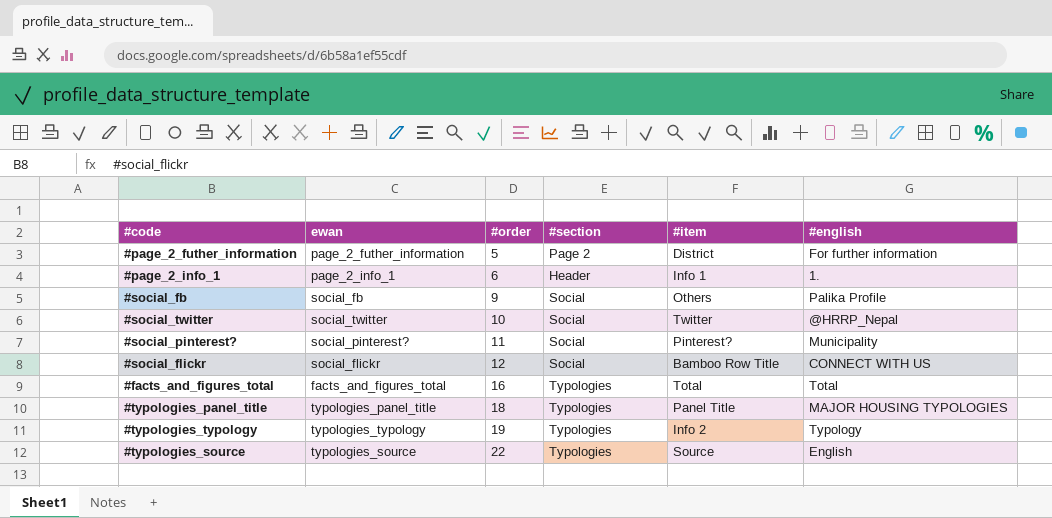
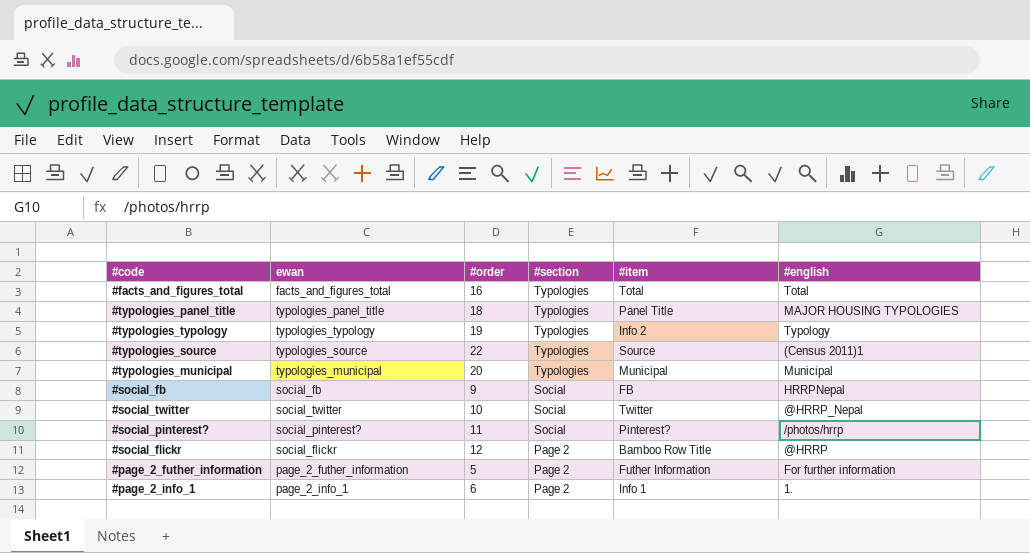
row order: #order ascending -> #section descending
#typologies_source | #english: English -> (Census 2011)1
row #typologies_municipal: none -> typologies_municipal | 20 | Typologies | Municipal | Municipal
#social_fb | #item: Others -> FB
#social_fb | #english: Palika Profile -> HRRPNepal
#social_pinterest? | #english: Municipality -> /photos/hrrp
#social_flickr | #section: Social -> Page 2
#social_flickr | #english: CONNECT WITH US -> @HRRP
#page_2_futher_information | #item: District -> Futher Information
#page_2_info_1 | #section: Header -> Page 2

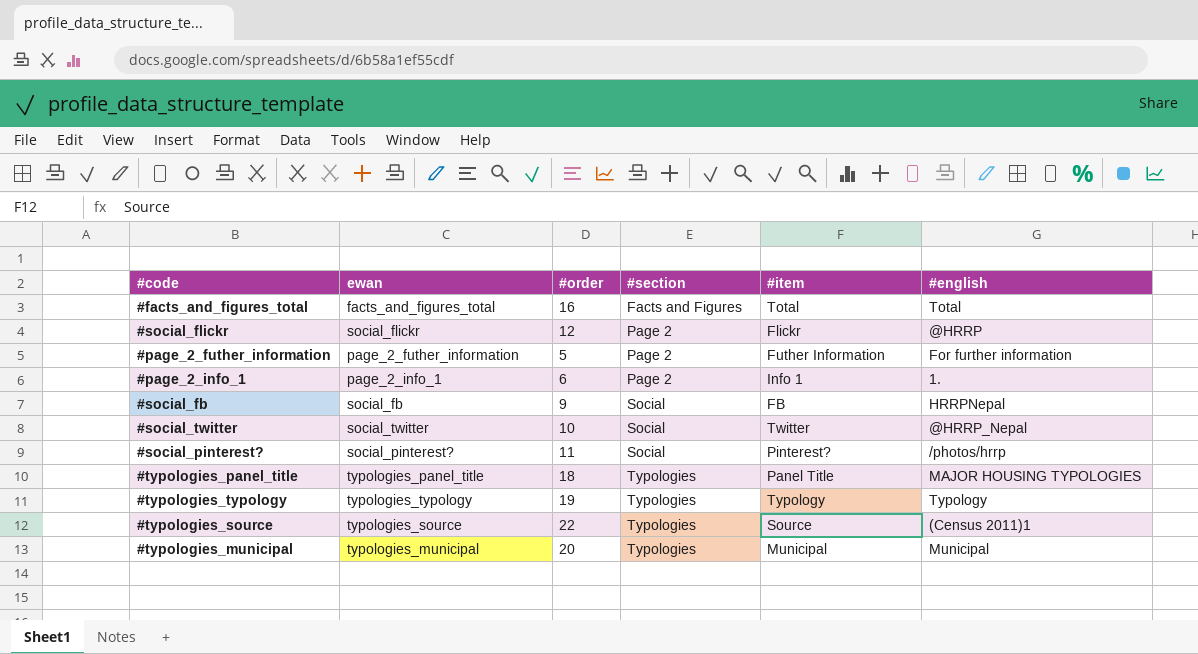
row order: #section descending -> #section ascending
#facts_and_figures_total | #section: Typologies -> Facts and Figures
#social_flickr | #item: Bamboo Row Title -> Flickr
#typologies_typology | #item: Info 2 -> Typology

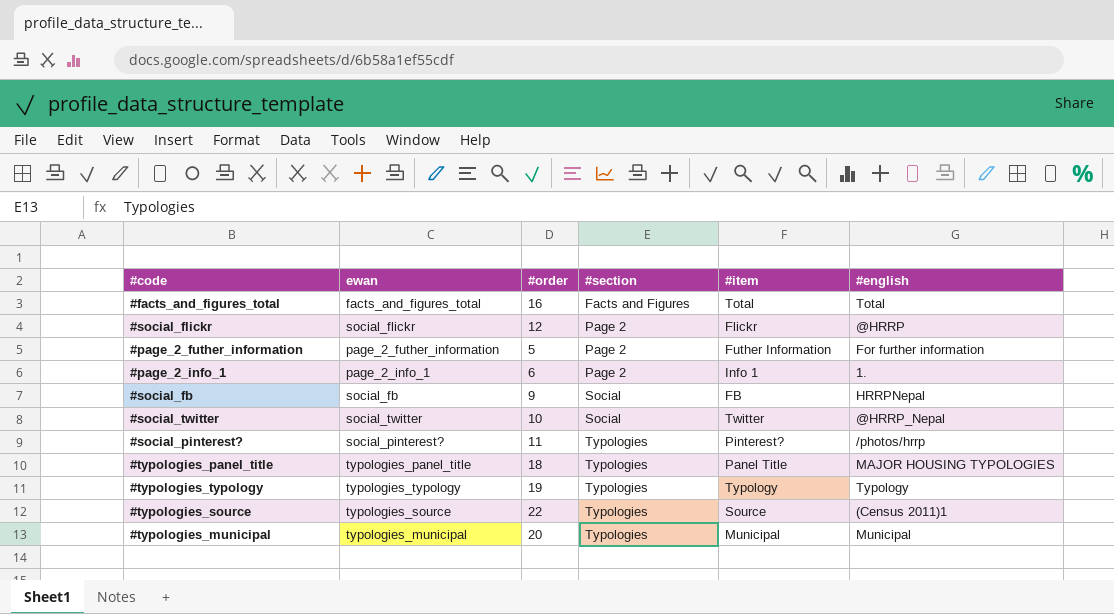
#social_pinterest? | #section: Social -> Typologies

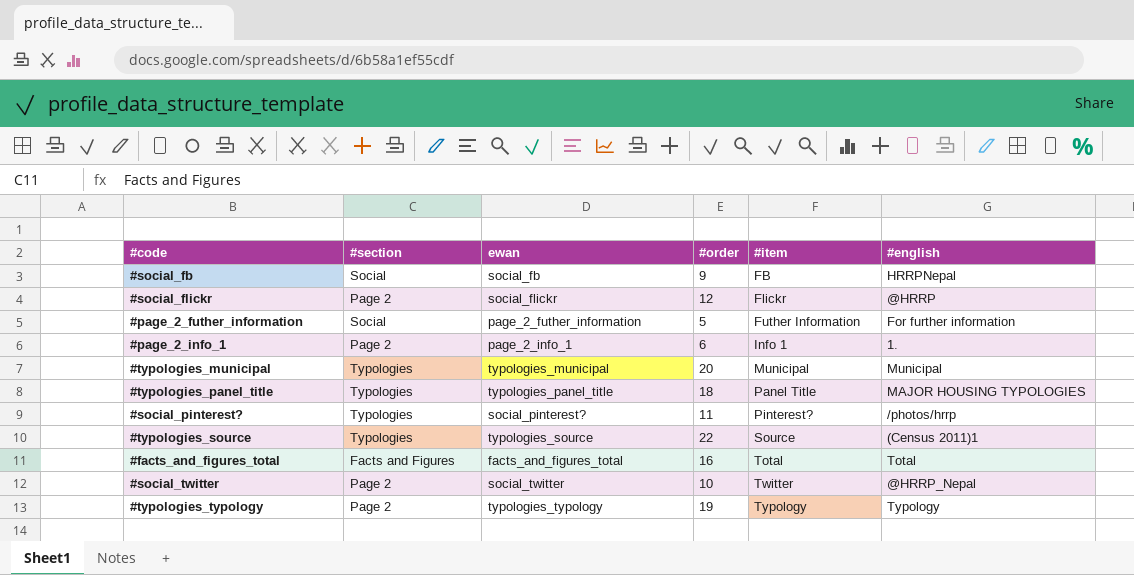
row order: #section ascending -> #item ascending
column #section | position: 4 -> 2
#page_2_futher_information | #section: Page 2 -> Social
#social_twitter | #section: Social -> Page 2
#typologies_typology | #section: Typologies -> Page 2

